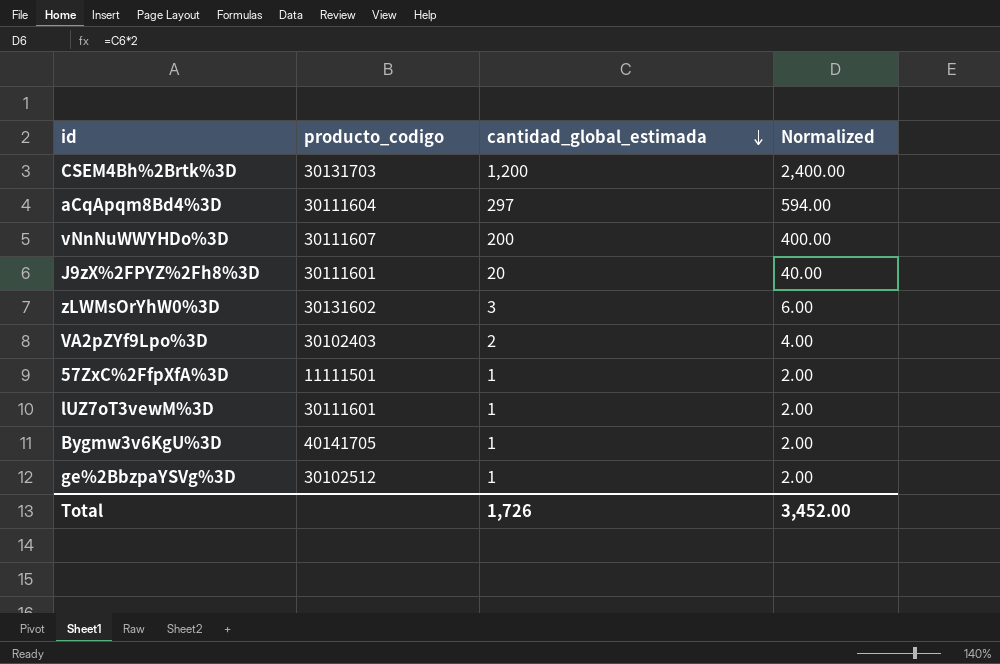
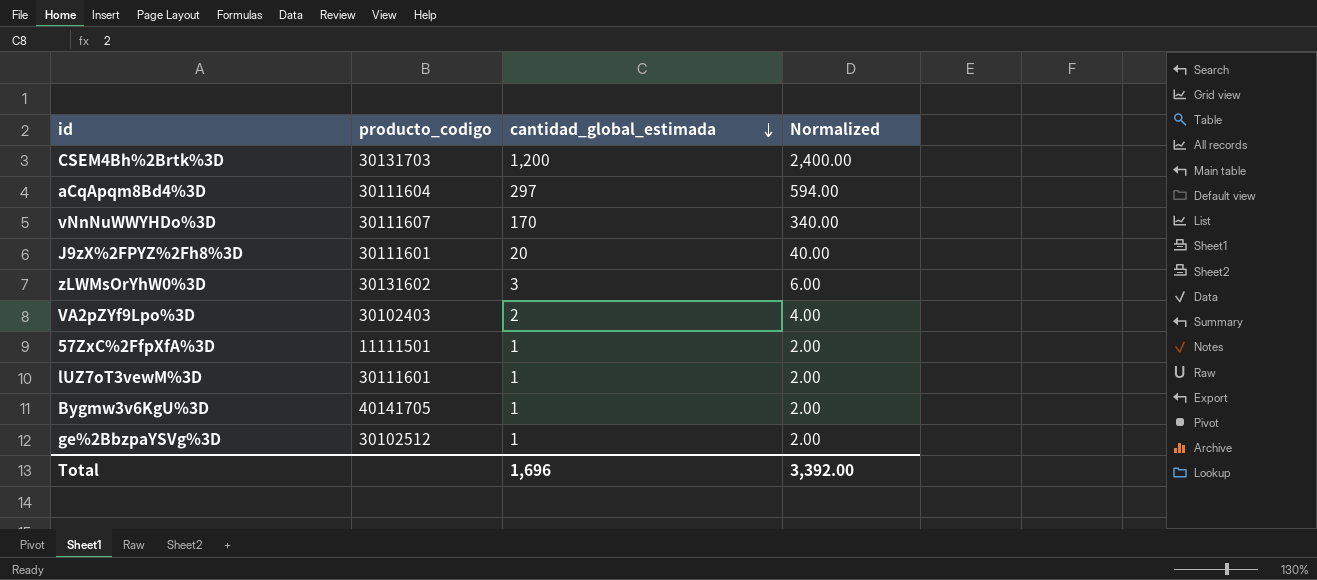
vNnNuWWYHDo%3D | cantidad_global_estimada: 200 -> 170
vNnNuWWYHDo%3D | Normalized: 400.00 -> 340.00
Total | cantidad_global_estimada: 1,726 -> 1,696
Total | Normalized: 3,452.00 -> 3,392.00

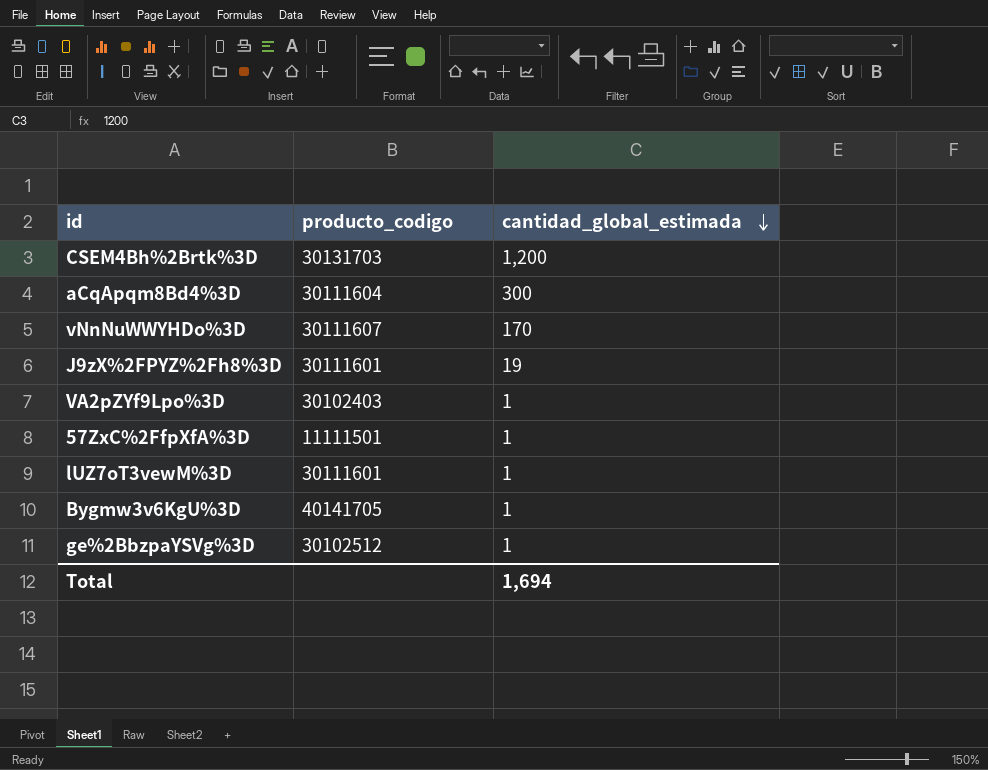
column Normalized | formula: [cantidad_global_estimada] * 2 -> none
row zLWMsOrYhW0%3D: 30131602 | 3 | 6.00 -> none
aCqApqm8Bd4%3D | cantidad_global_estimada: 297 -> 300
J9zX%2FPYZ%2Fh8%3D | cantidad_global_estimada: 20 -> 19
VA2pZYf9Lpo%3D | cantidad_global_estimada: 2 -> 1
Total | cantidad_global_estimada: 1,696 -> 1,694

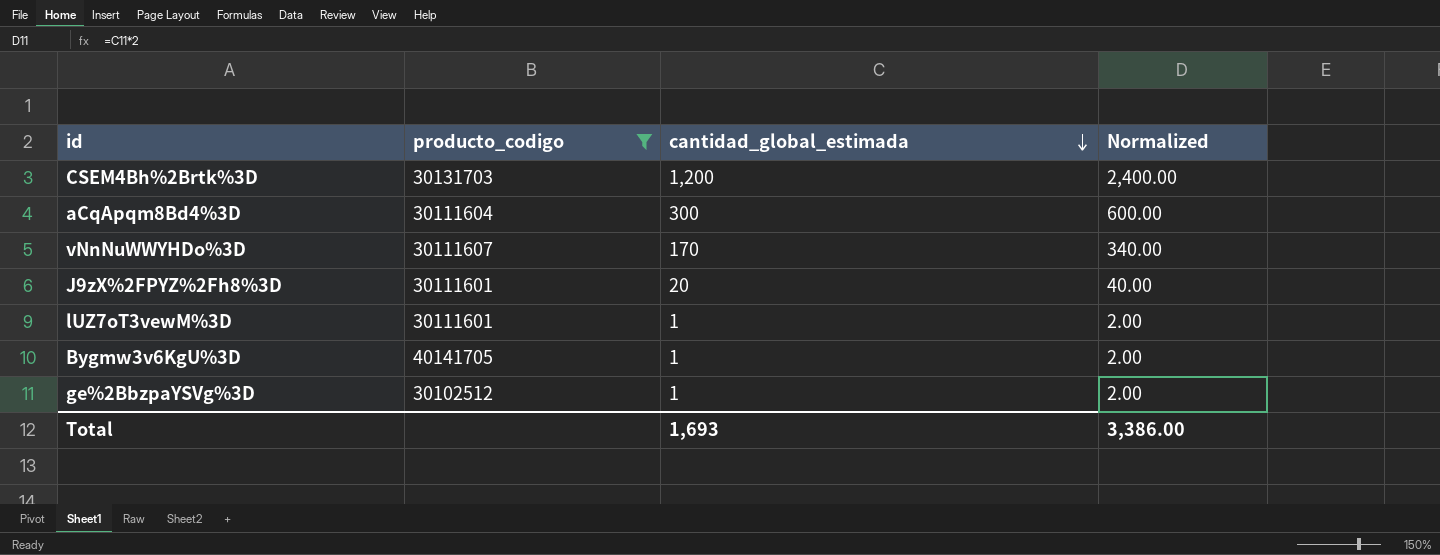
filter: none -> producto_codigo >= 30102512
column Normalized | formula: none -> [cantidad_global_estimada] * 2
J9zX%2FPYZ%2Fh8%3D | cantidad_global_estimada: 19 -> 20
Total | cantidad_global_estimada: 1,694 -> 1,693

